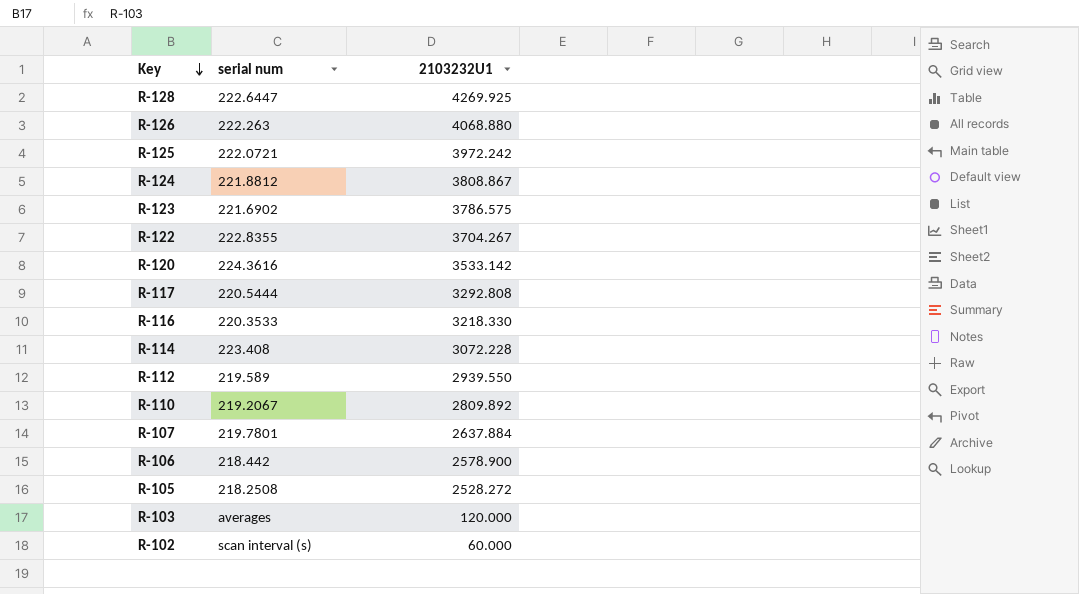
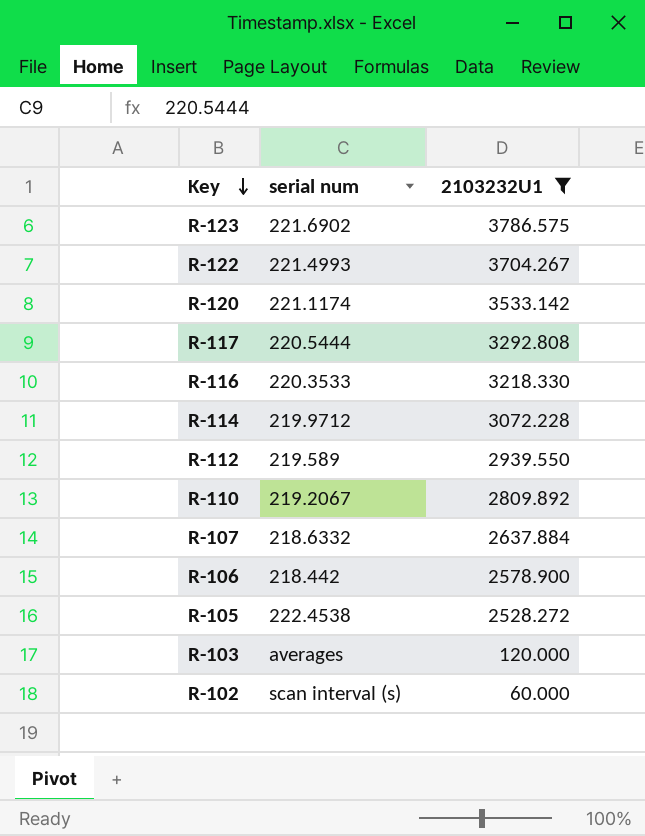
filter: none -> 2103232U1 <= 3786.575
R-122 | serial num: 222.8355 -> 221.4993
R-120 | serial num: 224.3616 -> 221.1174
R-114 | serial num: 223.408 -> 219.9712
R-107 | serial num: 219.7801 -> 218.6332
R-105 | serial num: 218.2508 -> 222.4538

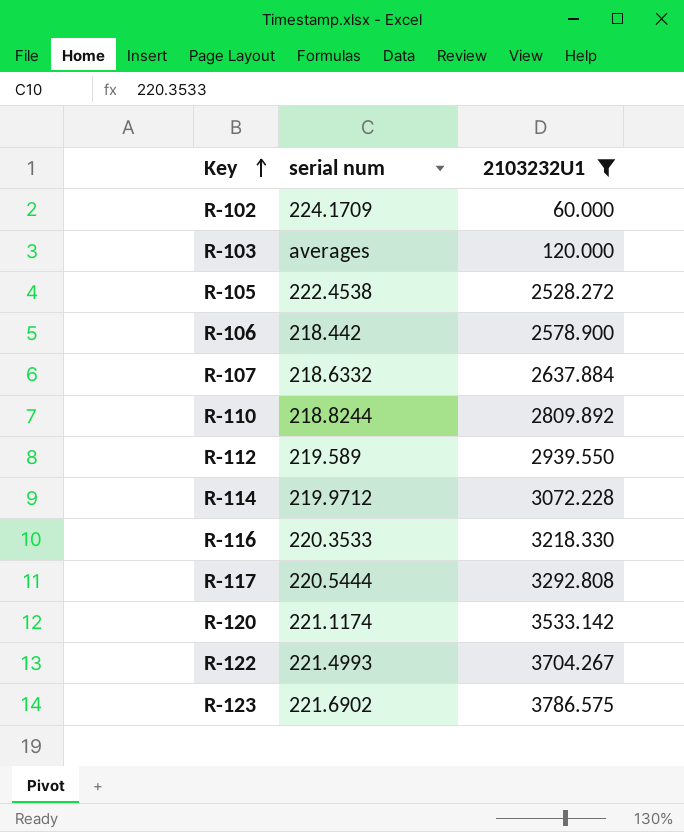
row order: Key descending -> Key ascending
R-102 | serial num: scan interval (s) -> 224.1709
R-110 | serial num: 219.2067 -> 218.8244

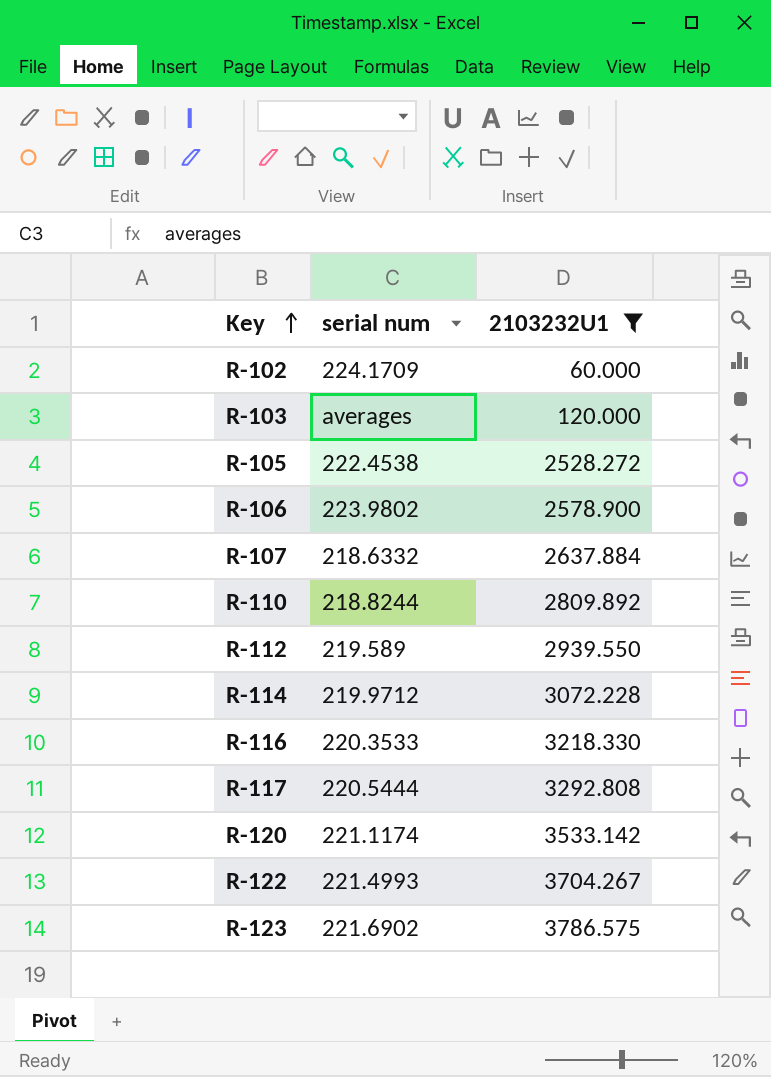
R-106 | serial num: 218.442 -> 223.9802

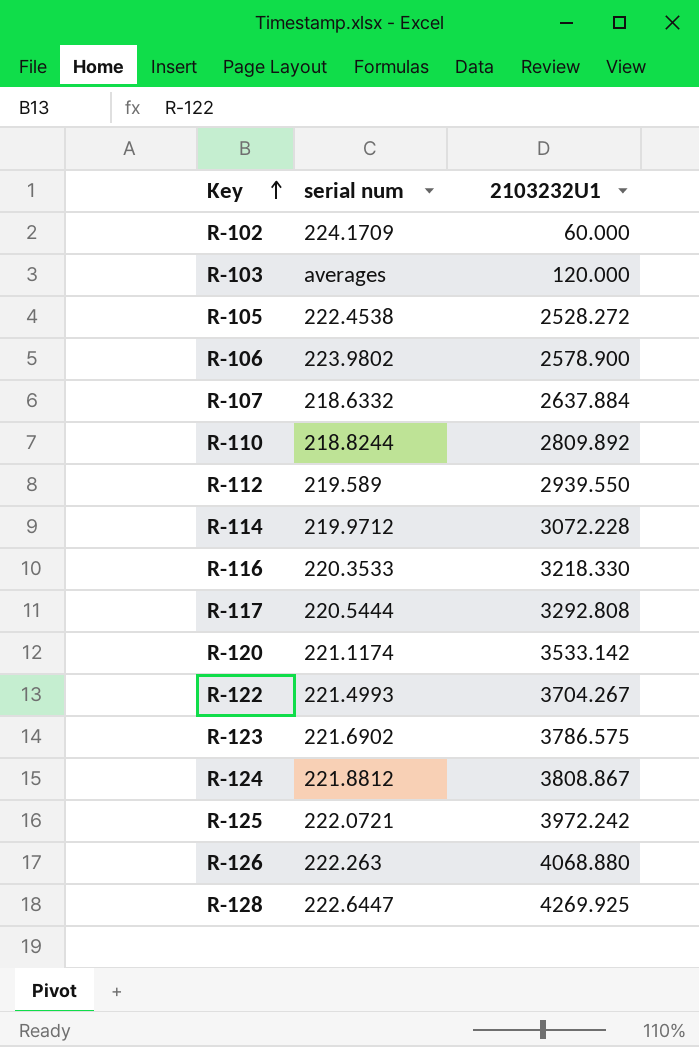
filter: 2103232U1 <= 3786.575 -> none

